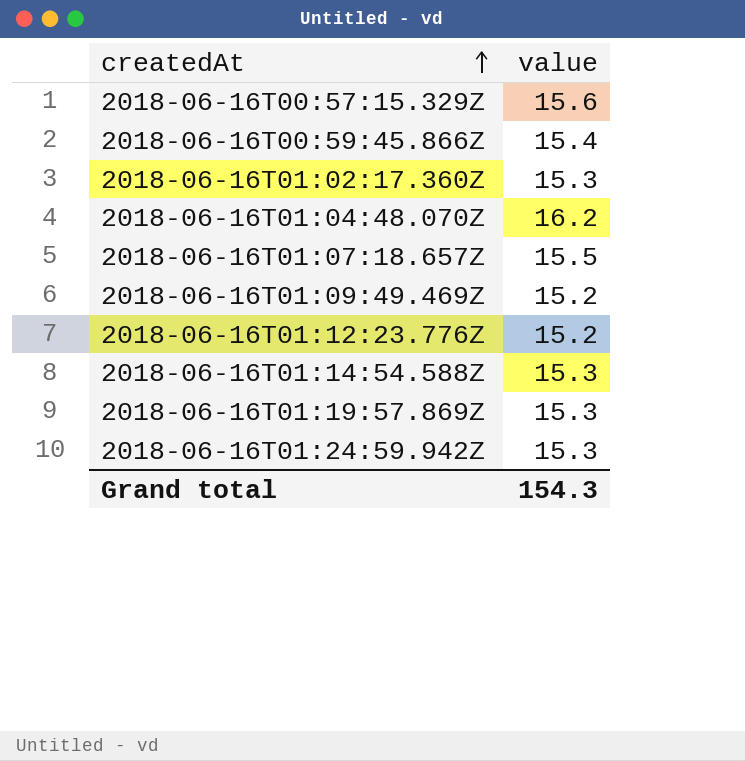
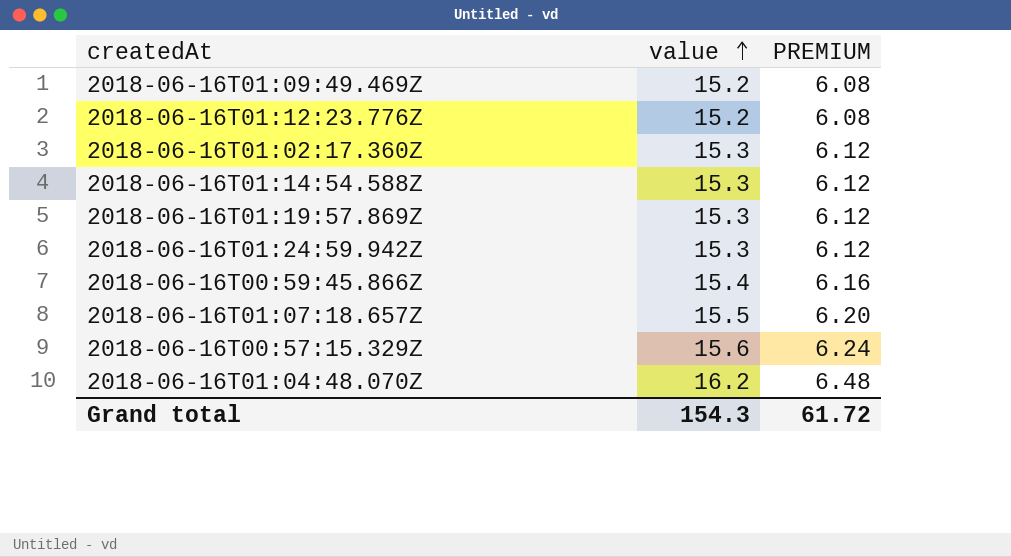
row order: createdAt ascending -> value ascending
column PREMIUM | formula: none -> [value] * 0.4

